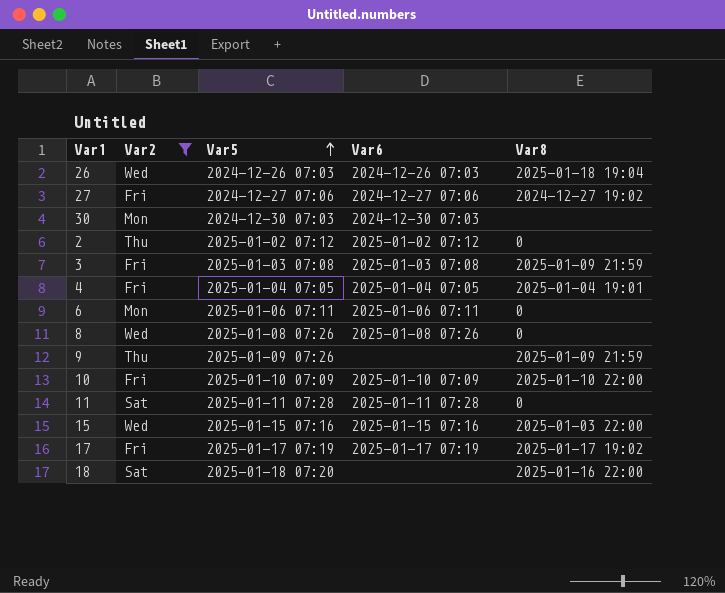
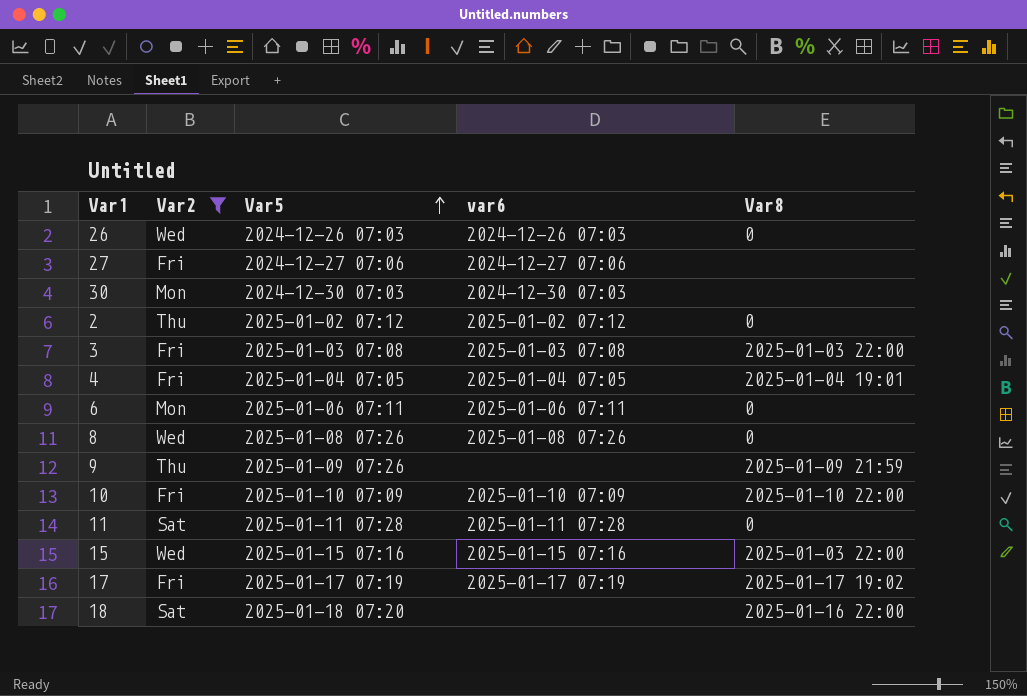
column name: Var6 -> var6
26 | Var8: 2025-01-18 19:04 -> 0
27 | Var8: 2024-12-27 19:02 -> none
3 | Var8: 2025-01-09 21:59 -> 2025-01-03 22:00

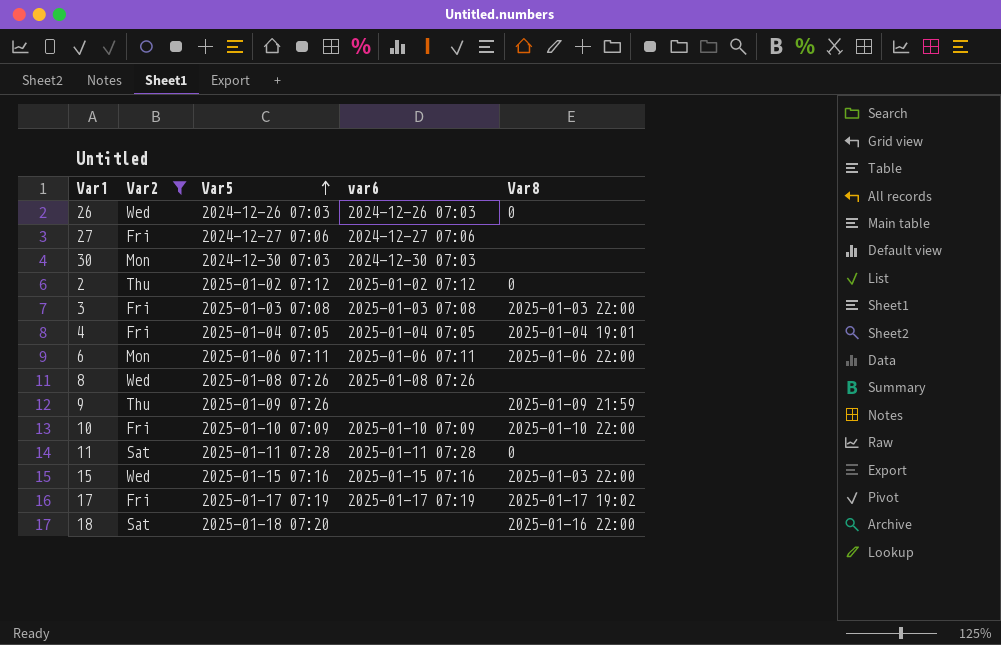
6 | Var8: 0 -> 2025-01-06 22:00
8 | Var8: 0 -> none

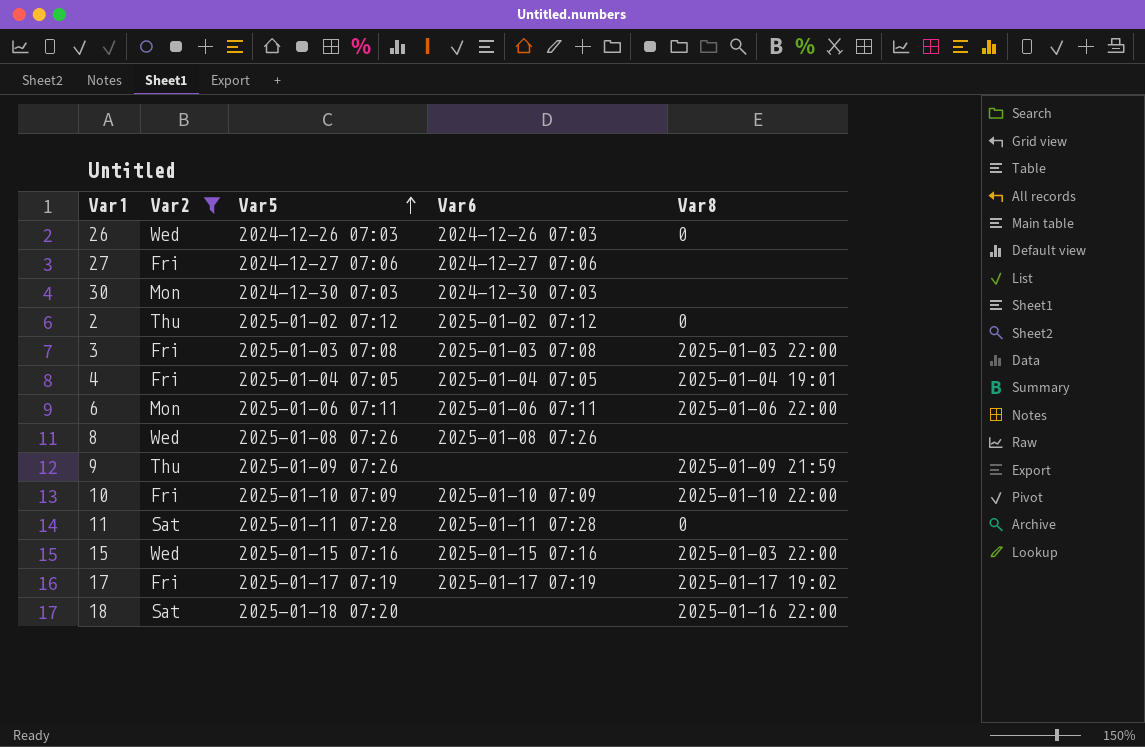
column name: var6 -> Var6

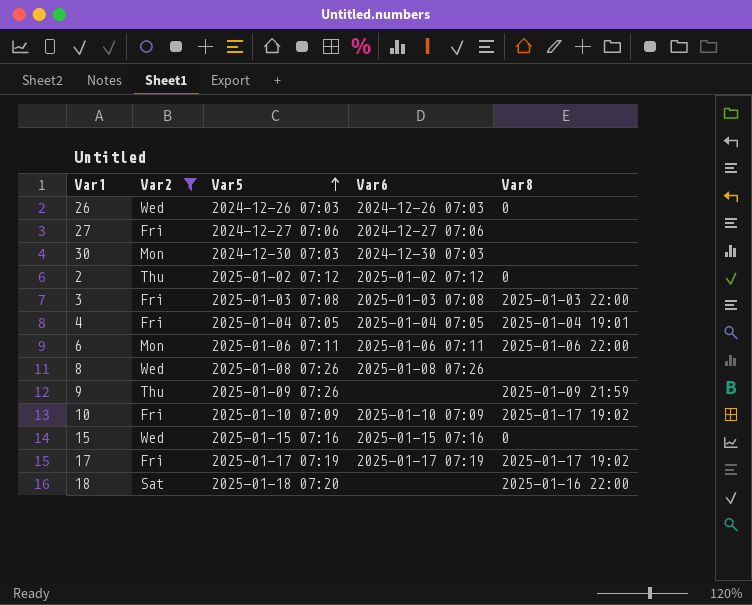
row 11: Sat | 2025-01-11 07:28 | 2025-01-11 07:28 | 0 -> none
10 | Var8: 2025-01-10 22:00 -> 2025-01-17 19:02
15 | Var8: 2025-01-03 22:00 -> 0

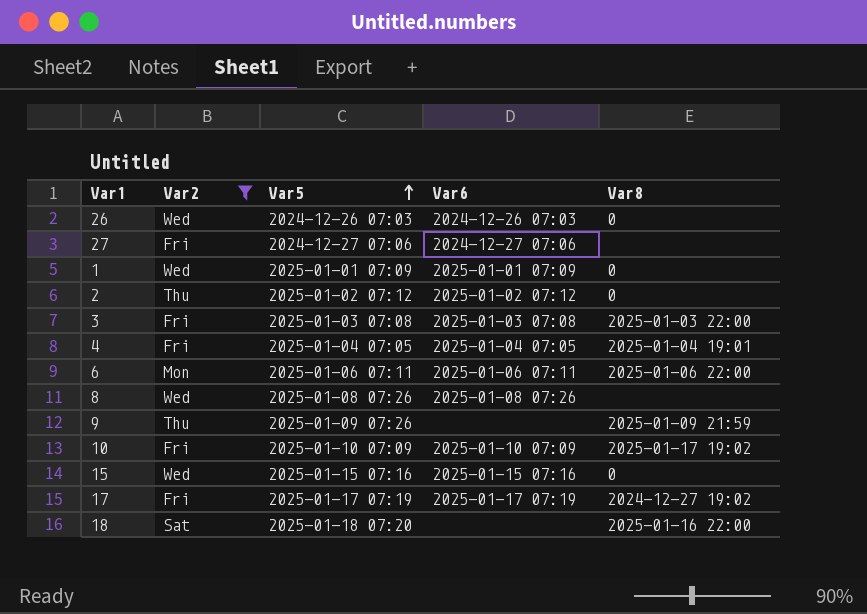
row 30: Mon | 2024-12-30 07:03 | 2024-12-30 07:03 | none -> none
row 1: none -> Wed | 2025-01-01 07:09 | 2025-01-01 07:09 | 0
17 | Var8: 2025-01-17 19:02 -> 2024-12-27 19:02

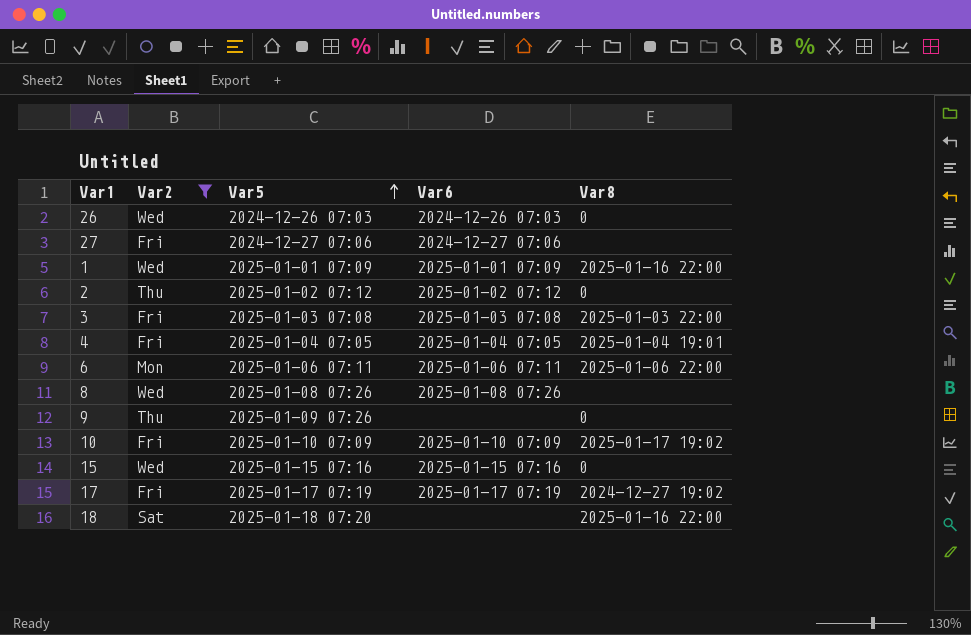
1 | Var8: 0 -> 2025-01-16 22:00
9 | Var8: 2025-01-09 21:59 -> 0

